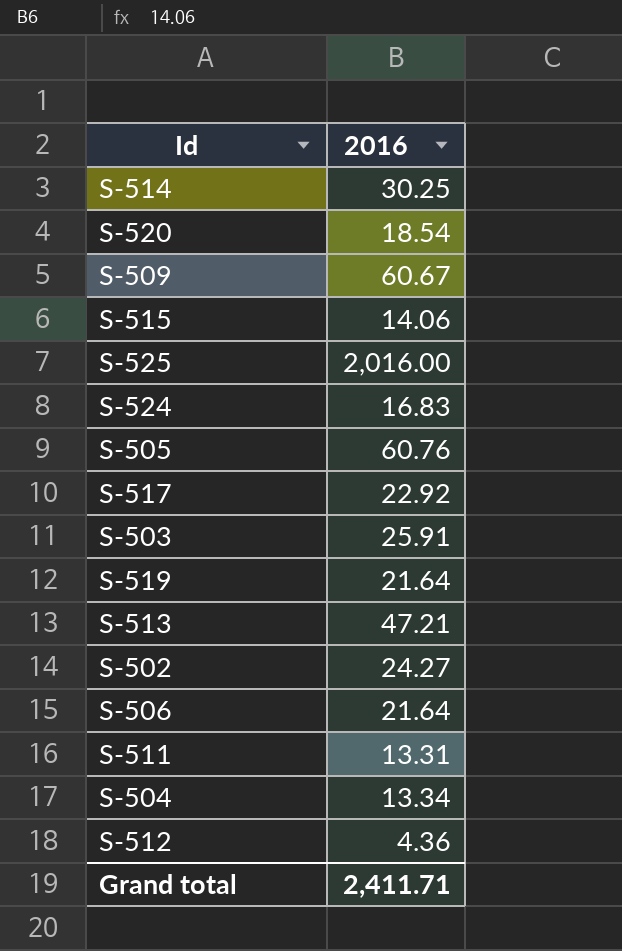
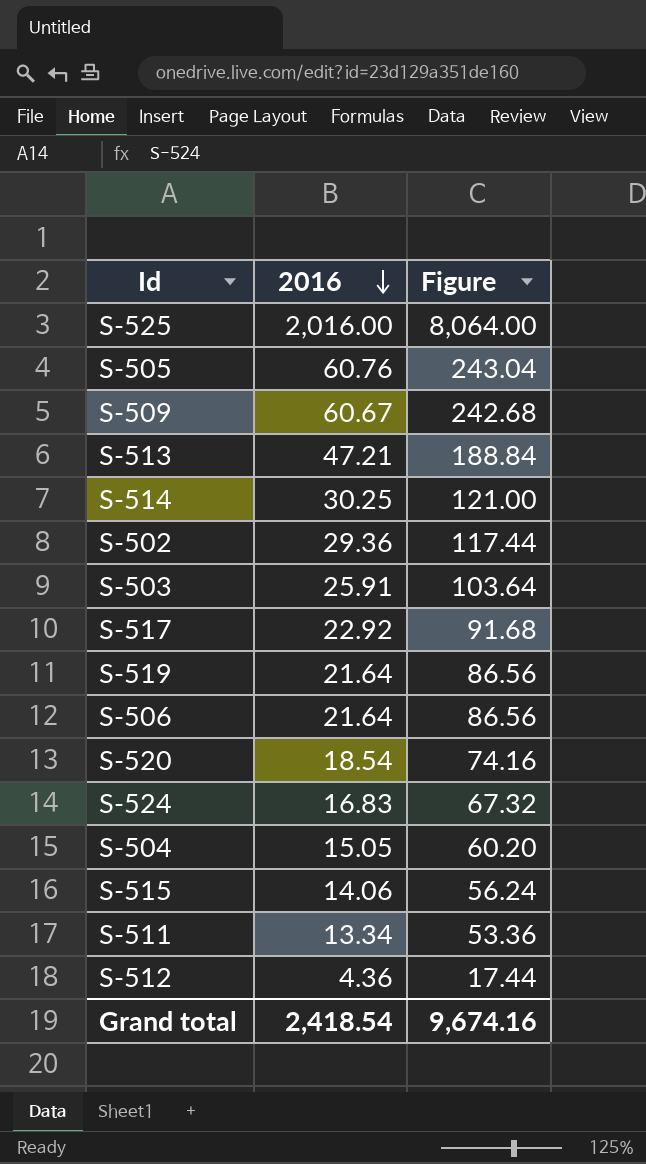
row order: none -> 2016 descending
column Figure | formula: none -> [2016] * 4
S-502 | 2016: 24.27 -> 29.36
S-504 | 2016: 13.34 -> 15.05
S-511 | 2016: 13.31 -> 13.34
Grand total | 2016: 2,411.71 -> 2,418.54

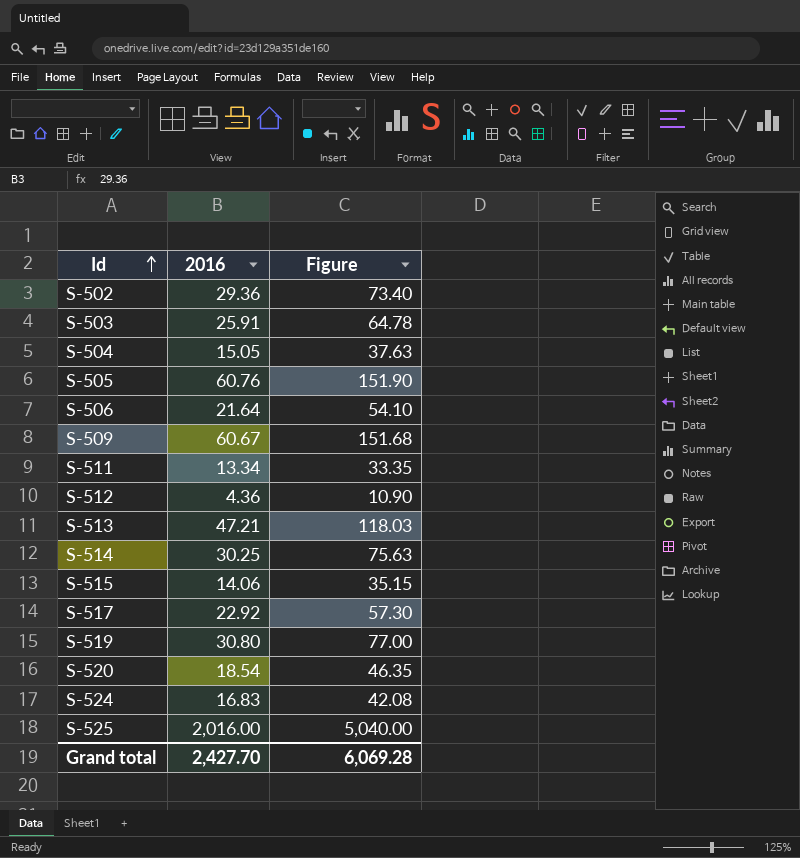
row order: 2016 descending -> Id ascending
column Figure | formula: [2016] * 4 -> [2016] * 2.5
S-519 | 2016: 21.64 -> 30.80
Grand total | 2016: 2,418.54 -> 2,427.70
Grand total | Figure: 9,674.16 -> 6,069.28

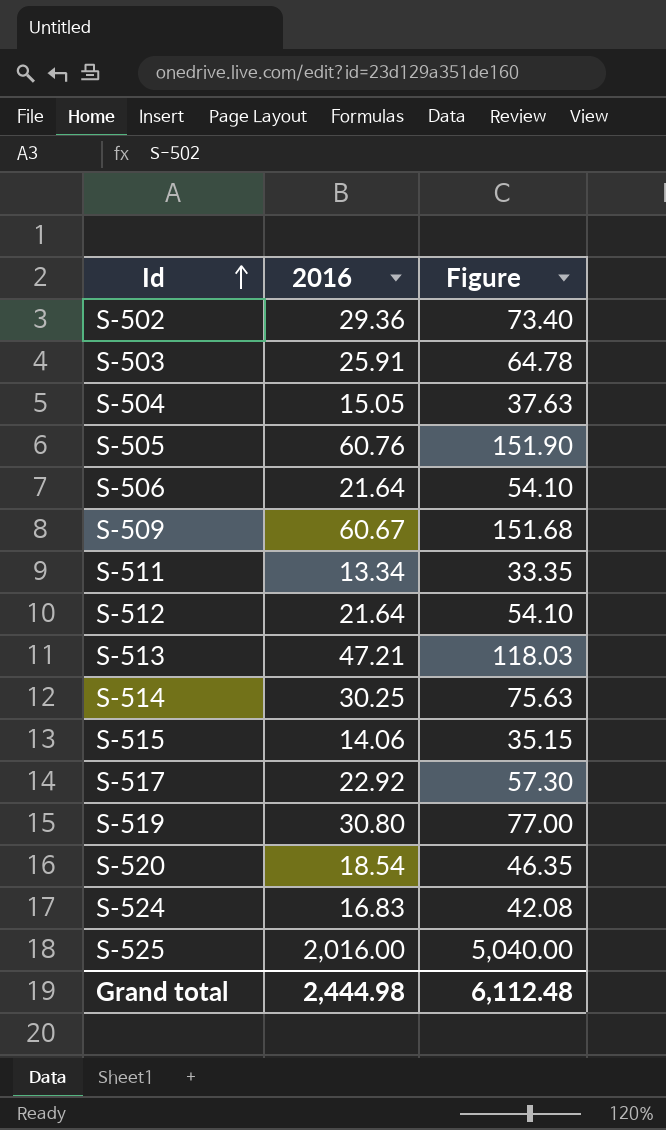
S-512 | 2016: 4.36 -> 21.64
S-512 | Figure: 10.90 -> 54.10
Grand total | 2016: 2,427.70 -> 2,444.98
Grand total | Figure: 6,069.28 -> 6,112.48

